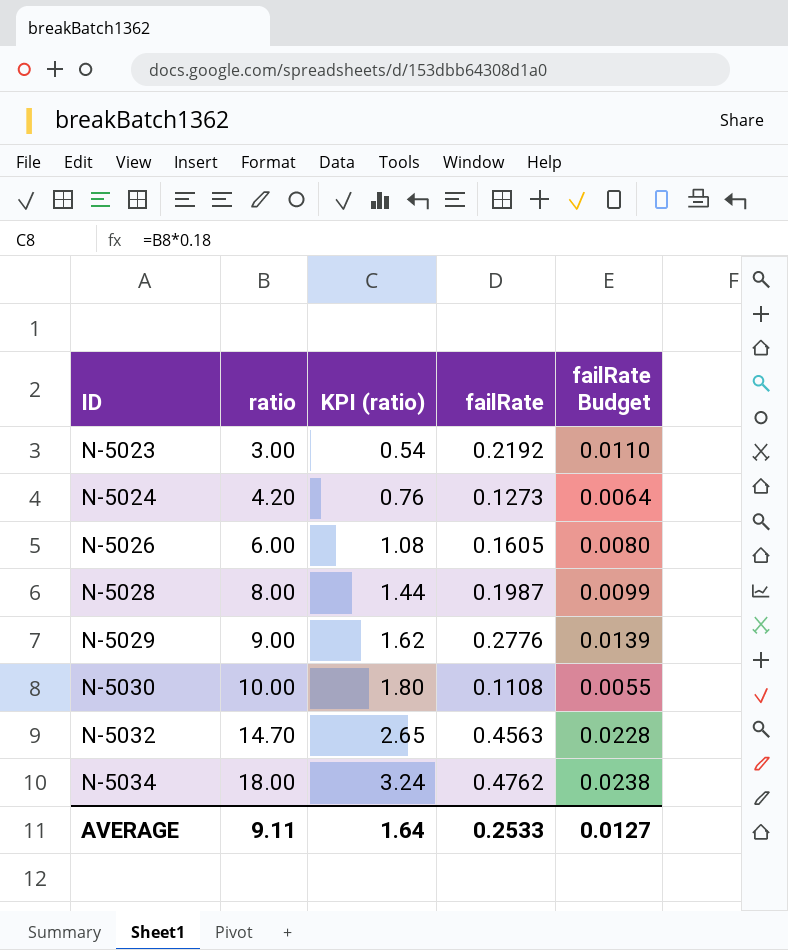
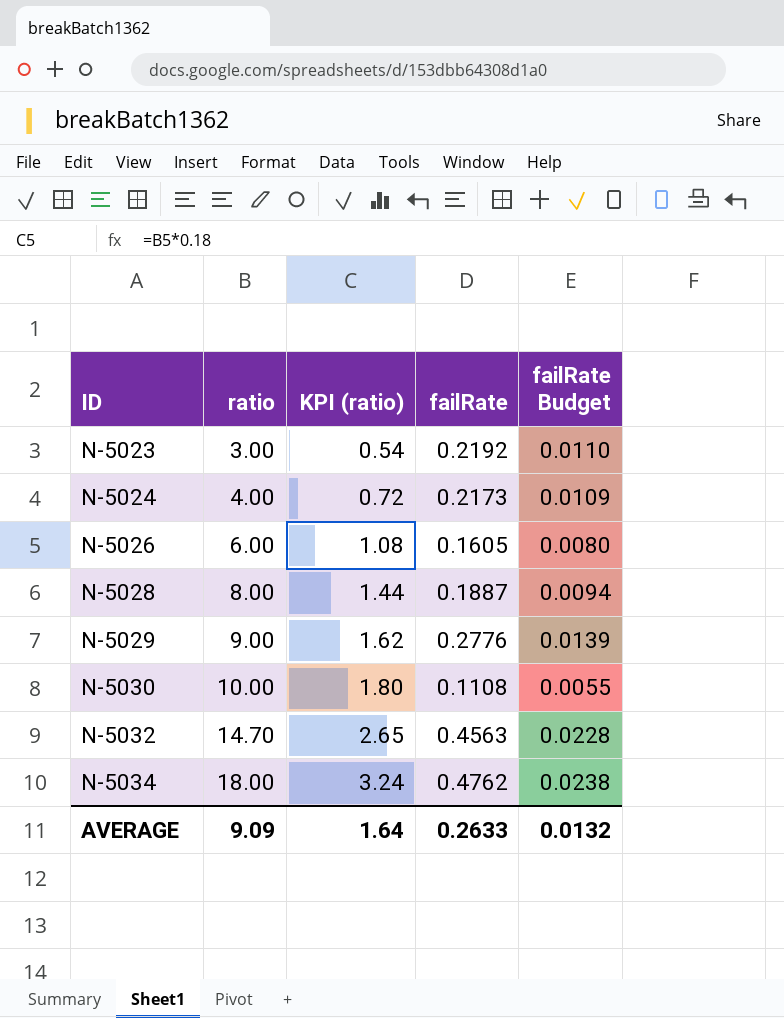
N-5024 | ratio: 4.20 -> 4.00
N-5024 | KPI (ratio): 0.76 -> 0.72
N-5024 | failRate: 0.1273 -> 0.2173
N-5024 | failRate Budget: 0.0064 -> 0.0109
N-5028 | failRate: 0.1987 -> 0.1887
N-5028 | failRate Budget: 0.0099 -> 0.0094
AVERAGE | ratio: 9.11 -> 9.09
AVERAGE | failRate: 0.2533 -> 0.2633
AVERAGE | failRate Budget: 0.0127 -> 0.0132

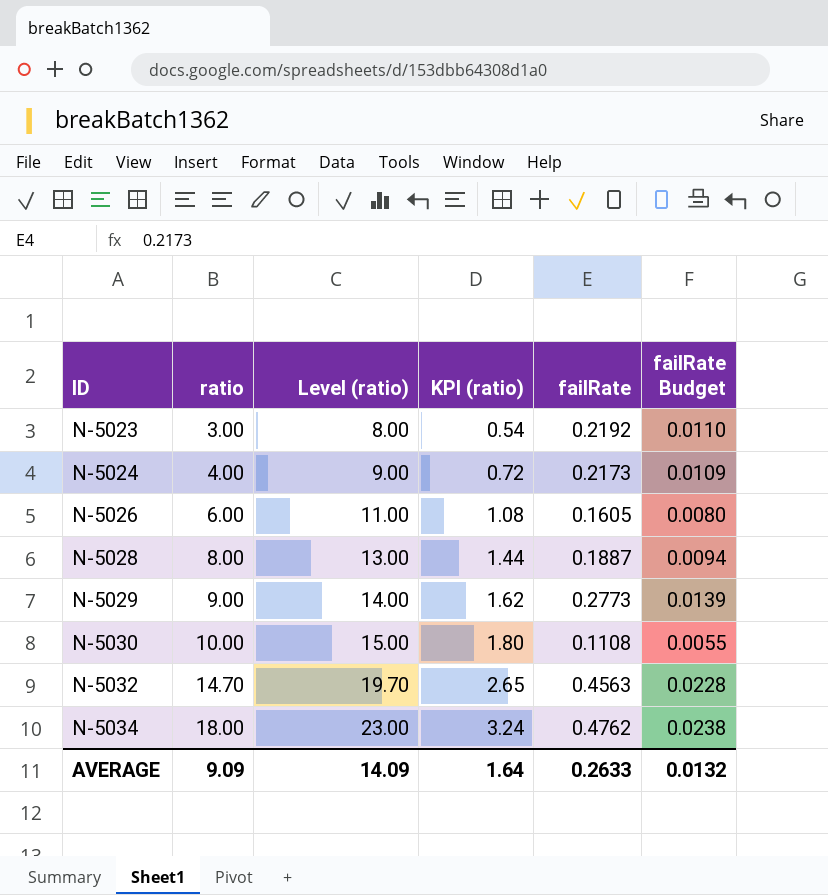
column Level (ratio) | formula: none -> [ratio] + 5
N-5029 | failRate: 0.2776 -> 0.2773

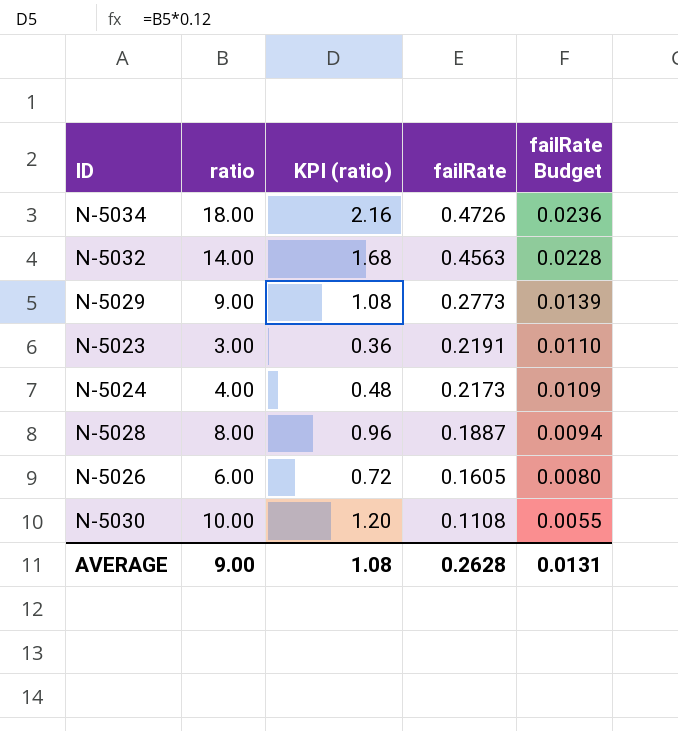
row order: ID ascending -> failRate descending
column Level (ratio) | formula: [ratio] + 5 -> none
column KPI (ratio) | formula: [ratio] * 0.18 -> [ratio] * 0.12
N-5034 | failRate: 0.4762 -> 0.4726
N-5034 | failRate Budget: 0.0238 -> 0.0236
N-5032 | ratio: 14.70 -> 14.00
N-5023 | failRate: 0.2192 -> 0.2191
AVERAGE | ratio: 9.09 -> 9.00
AVERAGE | KPI (ratio): 1.64 -> 1.08
AVERAGE | failRate: 0.2633 -> 0.2628
AVERAGE | failRate Budget: 0.0132 -> 0.0131

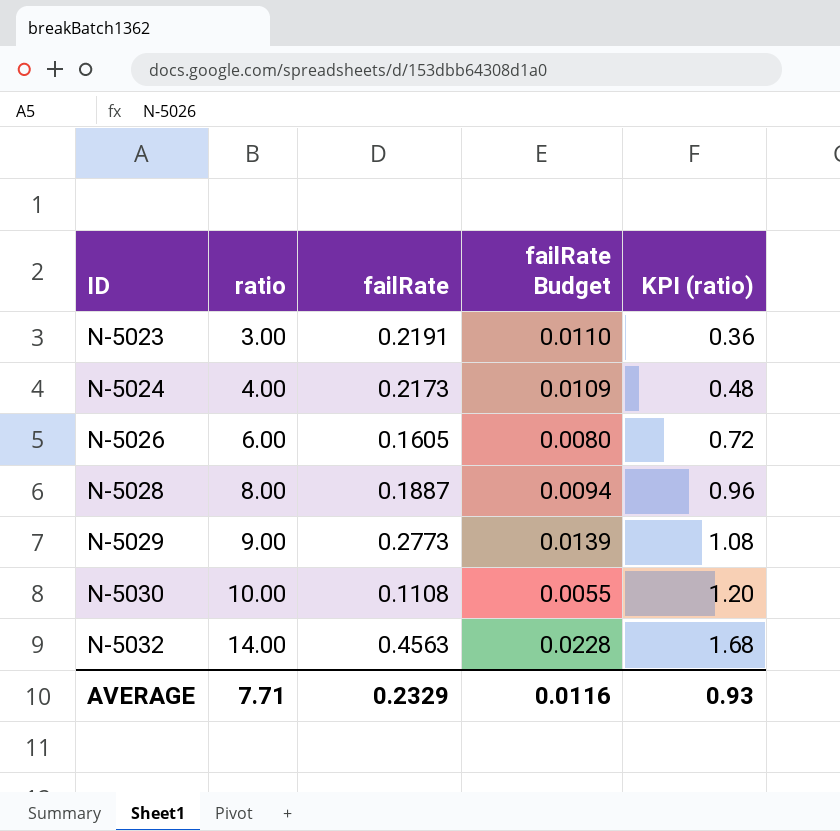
row order: failRate descending -> ID ascending
column KPI (ratio) | position: 3 -> 5
row N-5034: 18.00 | 2.16 | 0.4726 | 0.0236 -> none
AVERAGE | ratio: 9.00 -> 7.71
AVERAGE | failRate: 0.2628 -> 0.2329
AVERAGE | failRate Budget: 0.0131 -> 0.0116
AVERAGE | KPI (ratio): 1.08 -> 0.93

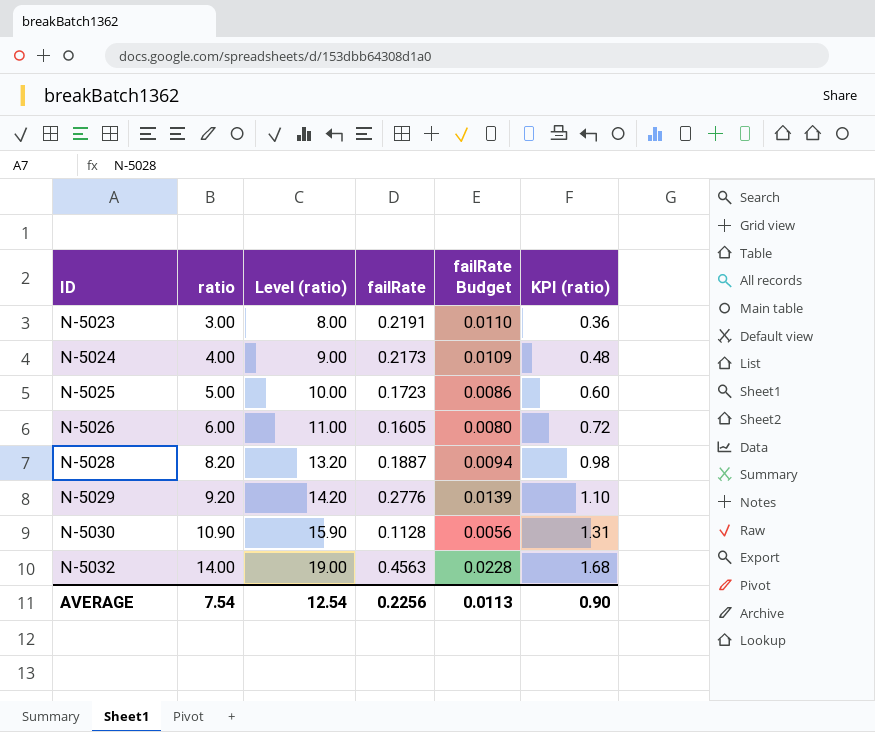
column Level (ratio) | formula: none -> [ratio] + 5
row N-5025: none -> 5.00 | 10.00 | 0.1723 | 0.0086 | 0.60
N-5028 | ratio: 8.00 -> 8.20
N-5028 | KPI (ratio): 0.96 -> 0.98
N-5029 | ratio: 9.00 -> 9.20
N-5029 | failRate: 0.2773 -> 0.2776
N-5029 | KPI (ratio): 1.08 -> 1.10
N-5030 | ratio: 10.00 -> 10.90
N-5030 | failRate: 0.1108 -> 0.1128
N-5030 | failRate Budget: 0.0055 -> 0.0056
N-5030 | KPI (ratio): 1.20 -> 1.31
AVERAGE | ratio: 7.71 -> 7.54
AVERAGE | failRate: 0.2329 -> 0.2256
AVERAGE | failRate Budget: 0.0116 -> 0.0113
AVERAGE | KPI (ratio): 0.93 -> 0.90

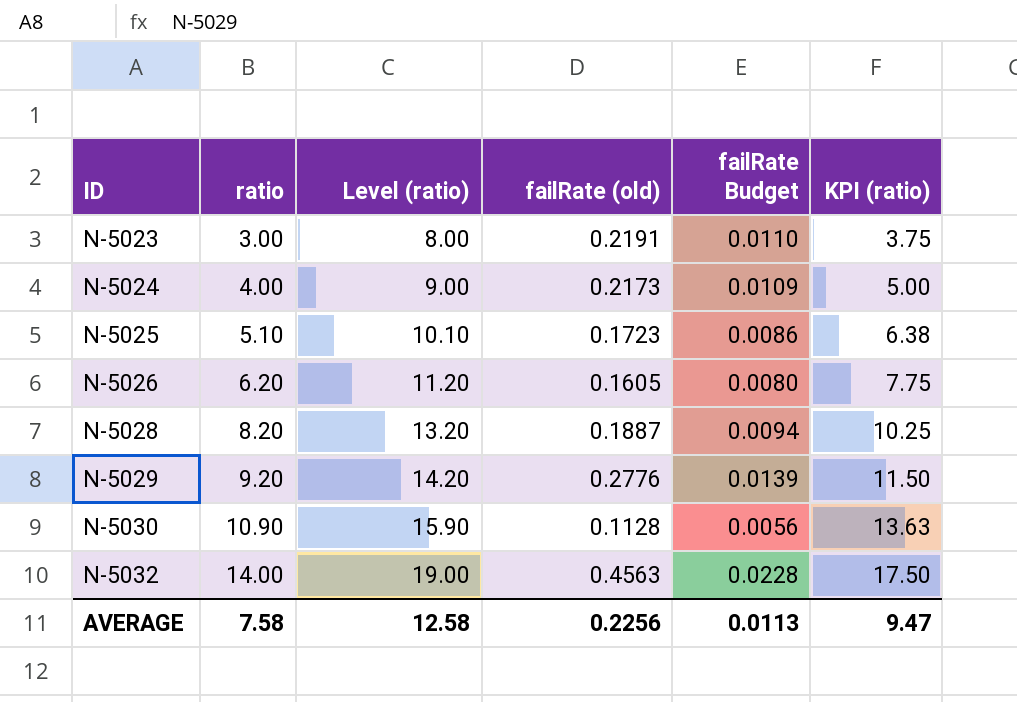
column name: failRate -> failRate (old)
column KPI (ratio) | formula: [ratio] * 0.12 -> [ratio] * 1.25
N-5025 | ratio: 5.00 -> 5.10
N-5025 | Level (ratio): 10.00 -> 10.10
N-5026 | ratio: 6.00 -> 6.20
N-5026 | Level (ratio): 11.00 -> 11.20
AVERAGE | ratio: 7.54 -> 7.58
AVERAGE | Level (ratio): 12.54 -> 12.58
AVERAGE | KPI (ratio): 0.90 -> 9.47

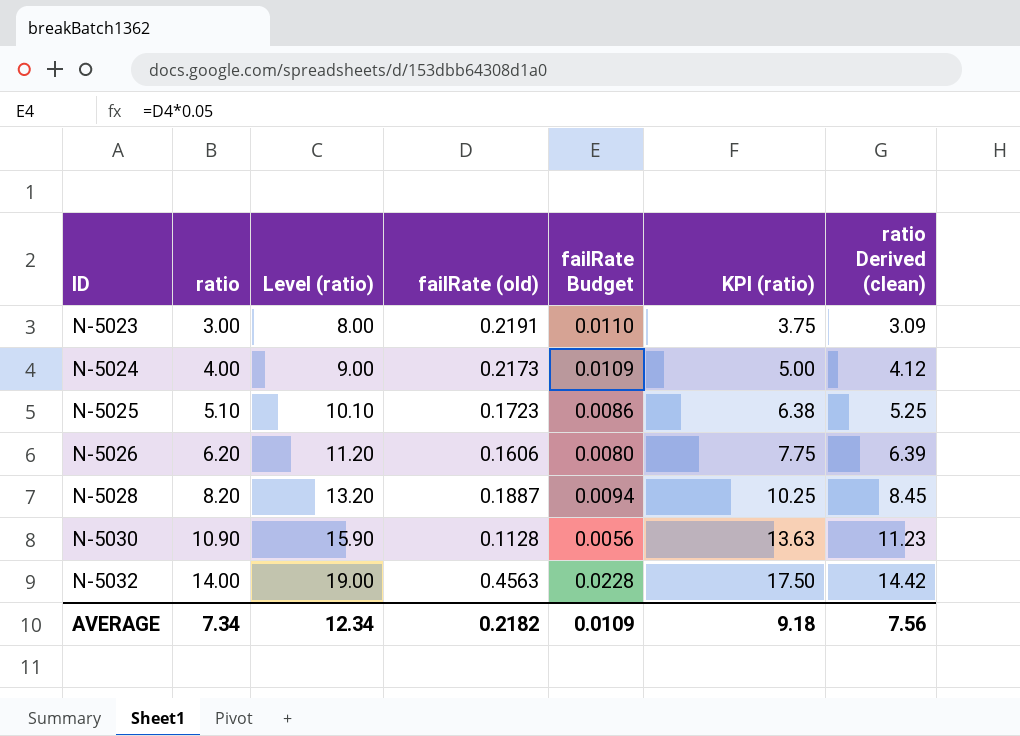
column ratio Derived (clean) | formula: none -> [ratio] * 1.03
row N-5029: 9.20 | 14.20 | 0.2776 | 0.0139 | 11.50 -> none
N-5026 | failRate (old): 0.1605 -> 0.1606
AVERAGE | ratio: 7.58 -> 7.34
AVERAGE | Level (ratio): 12.58 -> 12.34
AVERAGE | failRate (old): 0.2256 -> 0.2182
AVERAGE | failRate Budget: 0.0113 -> 0.0109
AVERAGE | KPI (ratio): 9.47 -> 9.18

